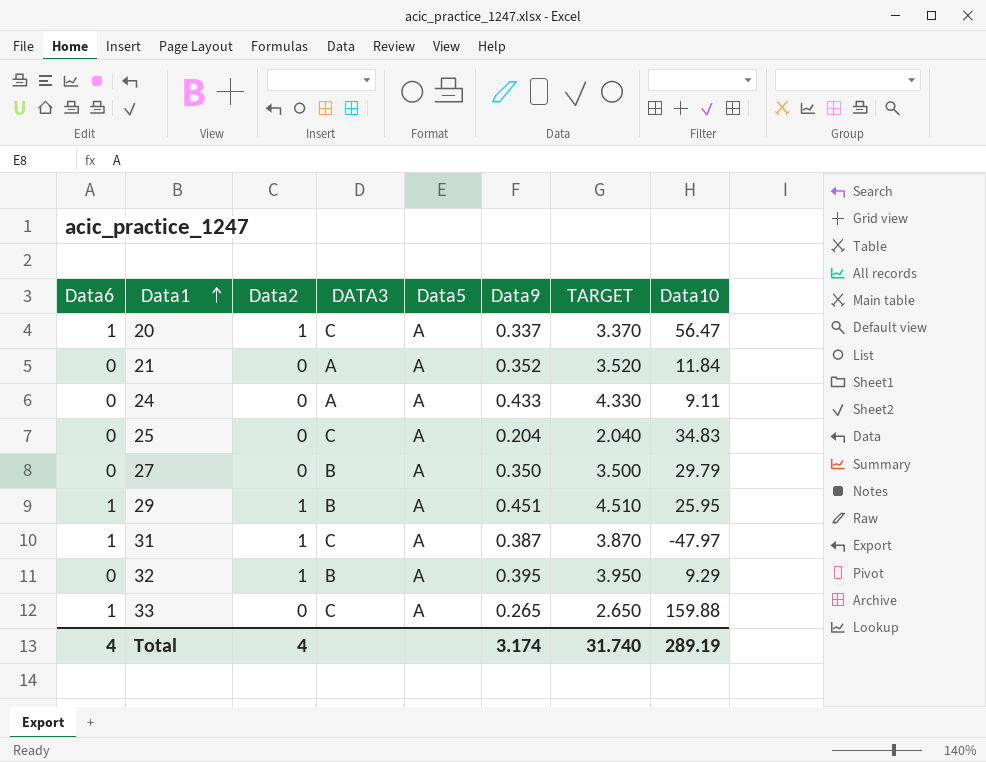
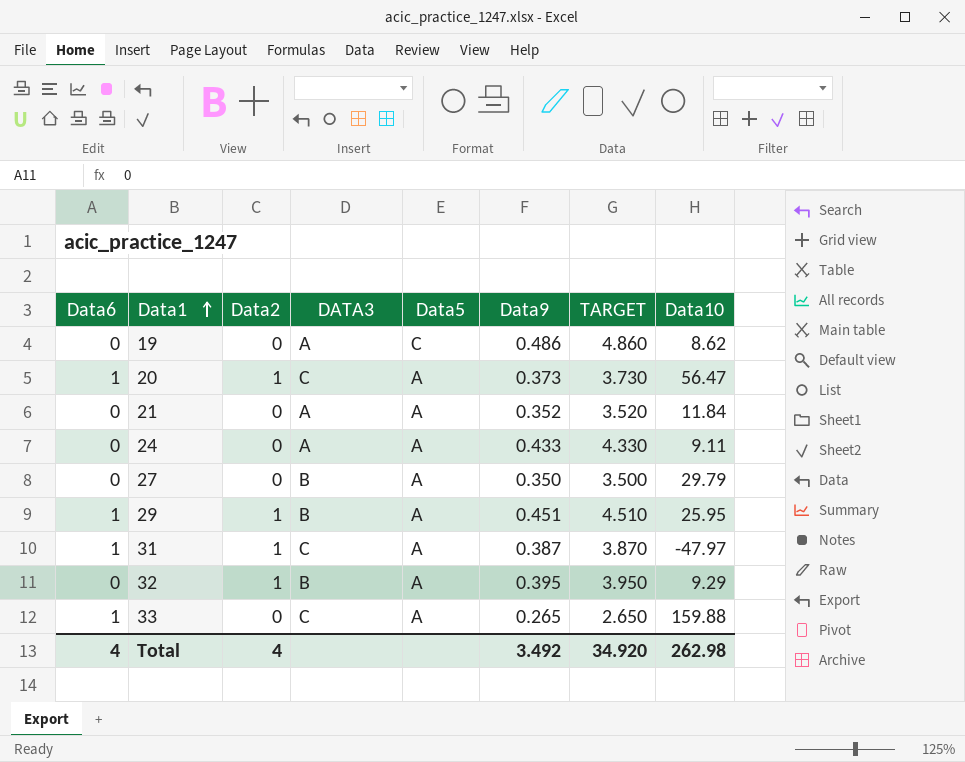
row 25: 0 | 0 | C | A | 0.204 | 2.040 | 34.83 -> none
row 19: none -> 0 | 0 | A | C | 0.486 | 4.860 | 8.62
20 | Data9: 0.337 -> 0.373
20 | TARGET: 3.370 -> 3.730
Total | Data9: 3.174 -> 3.492
Total | TARGET: 31.740 -> 34.920
Total | Data10: 289.19 -> 262.98

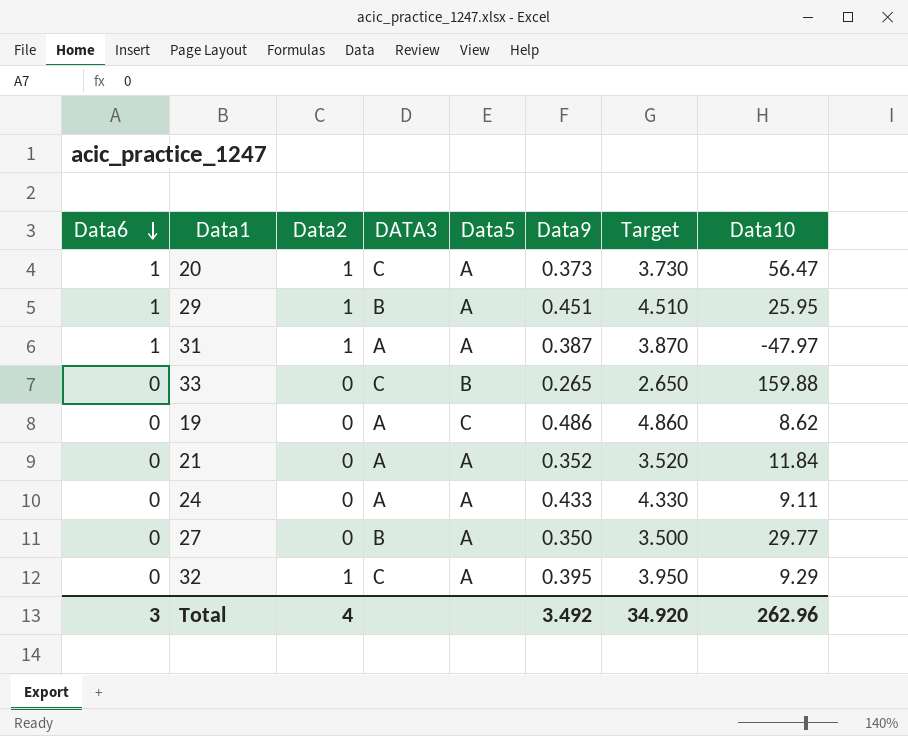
row order: Data1 ascending -> Data6 descending
column name: TARGET -> Target
31 | DATA3: C -> A
33 | Data6: 1 -> 0
33 | Data5: A -> B
27 | Data10: 29.79 -> 29.77
32 | DATA3: B -> C
Total | Data6: 4 -> 3
Total | Data10: 262.98 -> 262.96

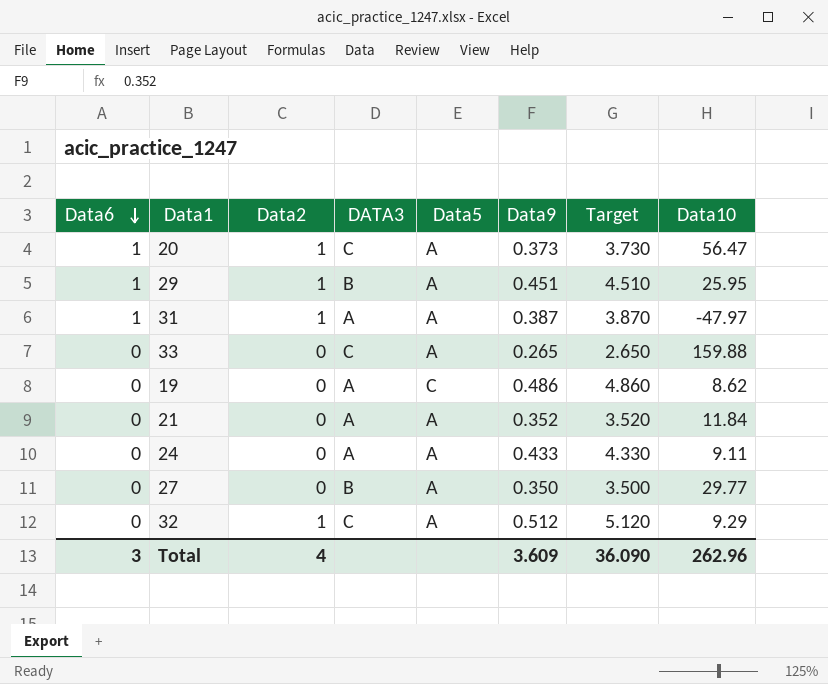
33 | Data5: B -> A
32 | Data9: 0.395 -> 0.512
32 | Target: 3.950 -> 5.120
Total | Data9: 3.492 -> 3.609
Total | Target: 34.920 -> 36.090

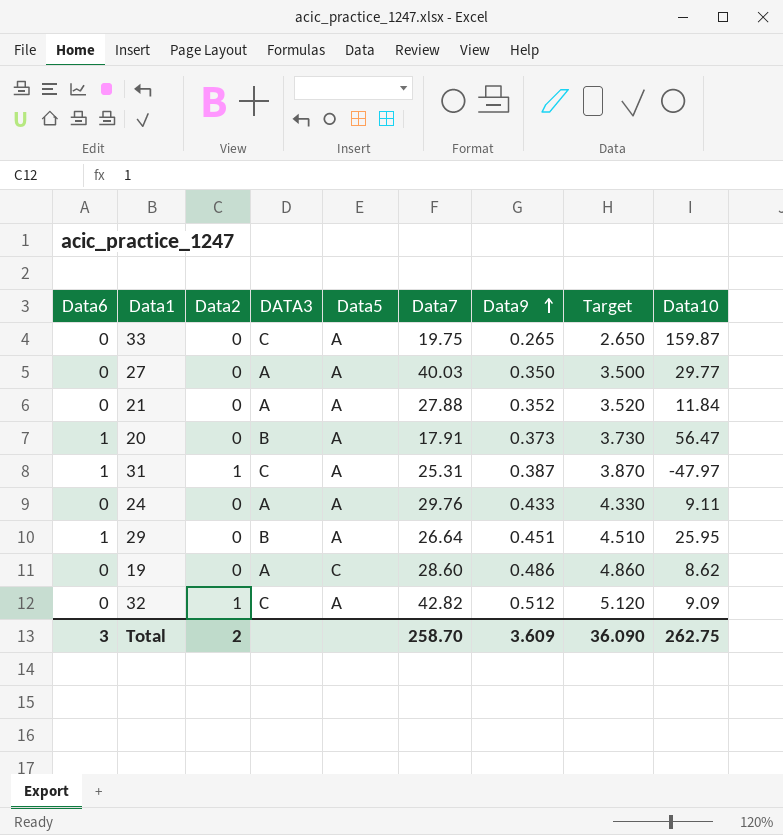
row order: Data6 descending -> Data9 ascending
column Data7 | position: none -> 6
33 | Data10: 159.88 -> 159.87
27 | DATA3: B -> A
20 | Data2: 1 -> 0
20 | DATA3: C -> B
31 | DATA3: A -> C
29 | Data2: 1 -> 0
32 | Data10: 9.29 -> 9.09
Total | Data2: 4 -> 2
Total | Data10: 262.96 -> 262.75

